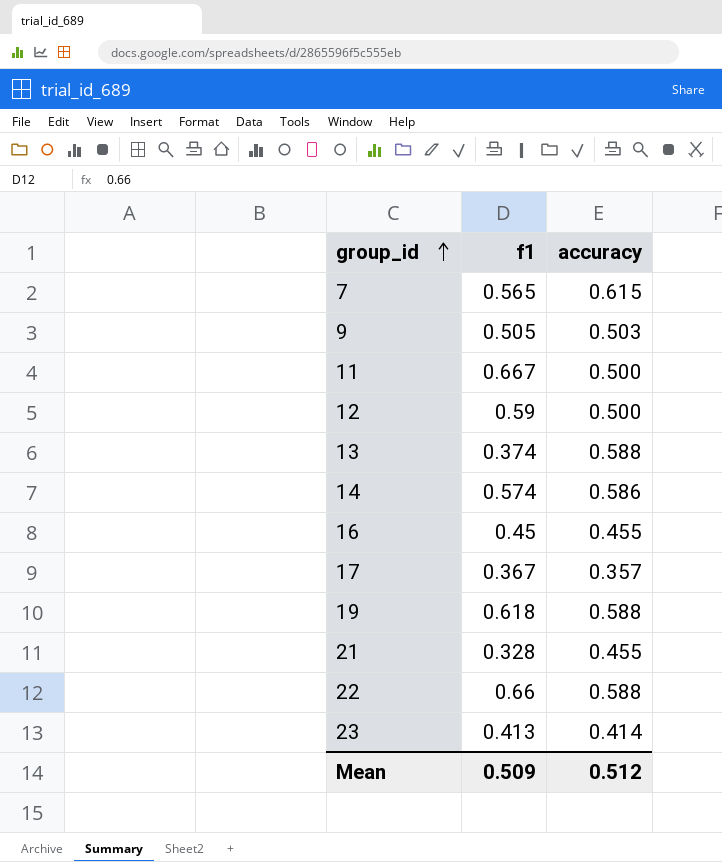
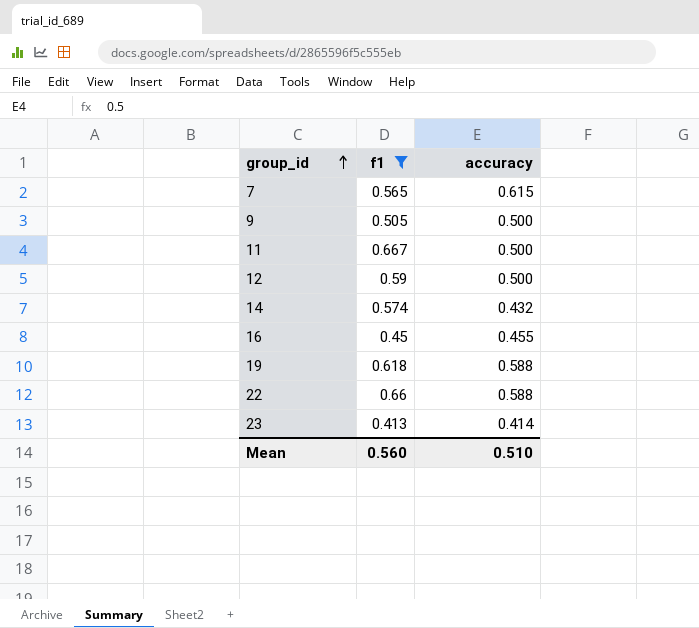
filter: none -> f1 >= 0.413
9 | accuracy: 0.503 -> 0.500
14 | accuracy: 0.586 -> 0.432
Mean | f1: 0.509 -> 0.560
Mean | accuracy: 0.512 -> 0.510

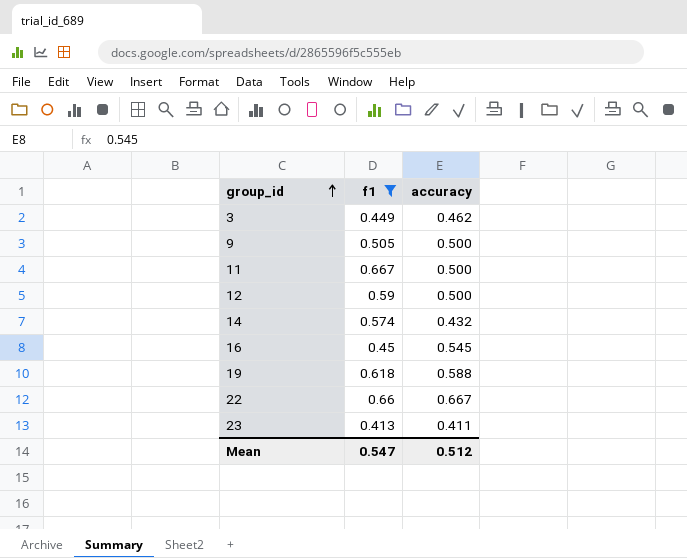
row 7: 0.565 | 0.615 -> none
row 3: none -> 0.449 | 0.462
16 | accuracy: 0.455 -> 0.545
22 | accuracy: 0.588 -> 0.667
23 | accuracy: 0.414 -> 0.411
Mean | f1: 0.560 -> 0.547
Mean | accuracy: 0.510 -> 0.512

